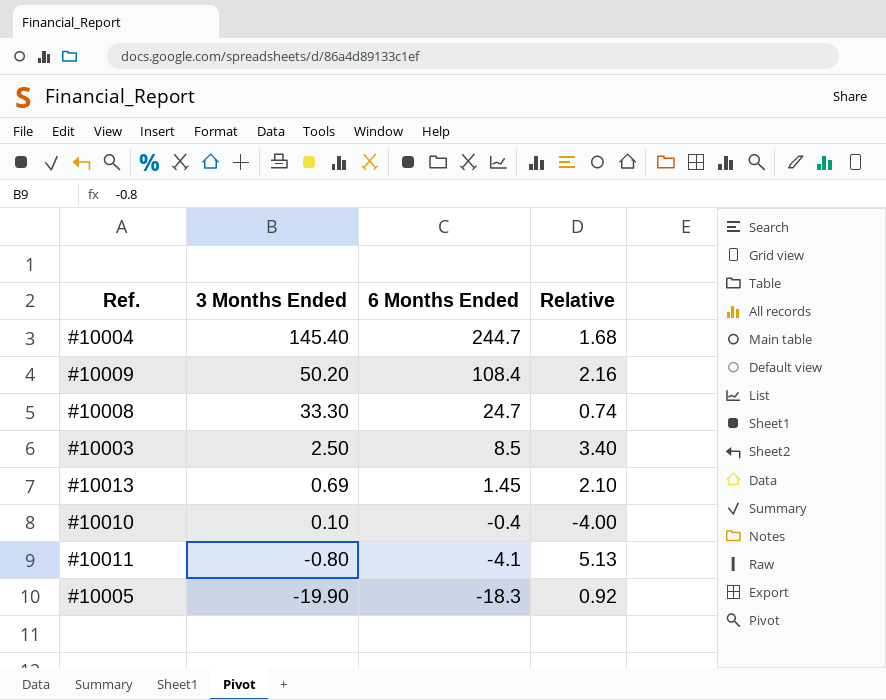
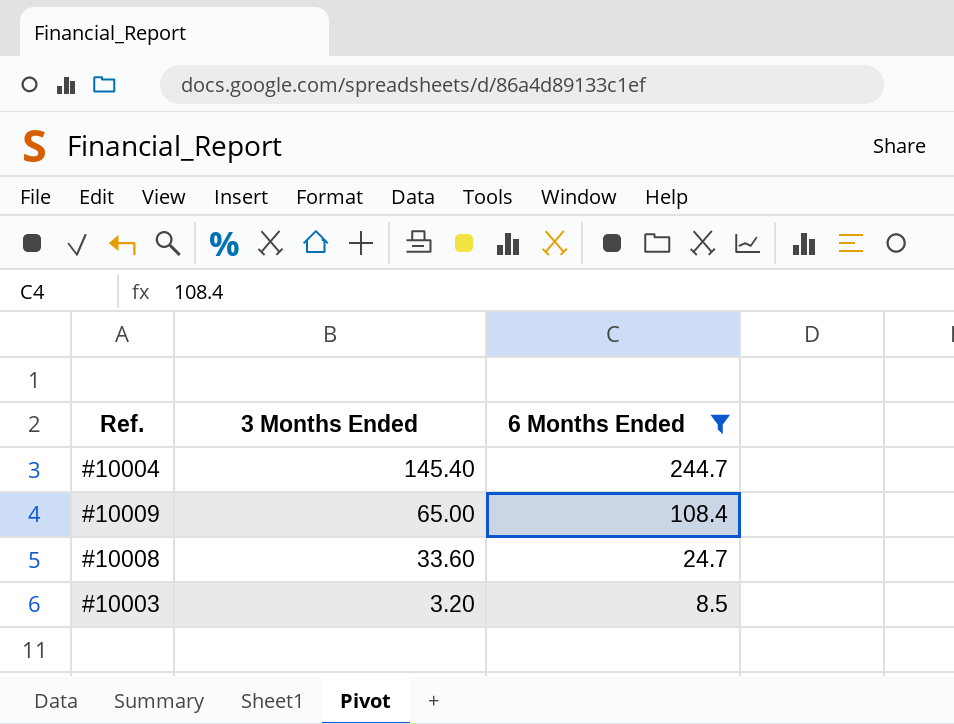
filter: none -> 6 Months Ended >= 8.5
column Relative | formula: [6 Months Ended] / [3 Months Ended] -> none
#10009 | 3 Months Ended: 50.20 -> 65.00
#10008 | 3 Months Ended: 33.30 -> 33.60
#10003 | 3 Months Ended: 2.50 -> 3.20

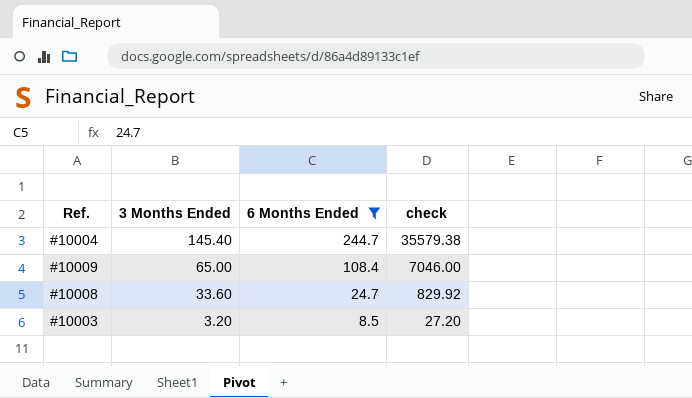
column check | formula: none -> [3 Months Ended] * [6 Months Ended]

